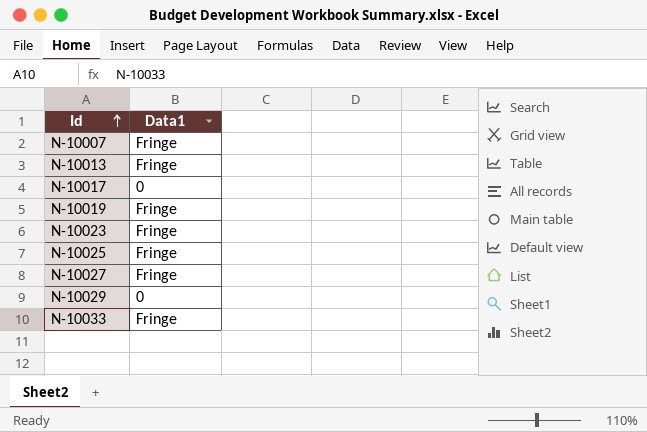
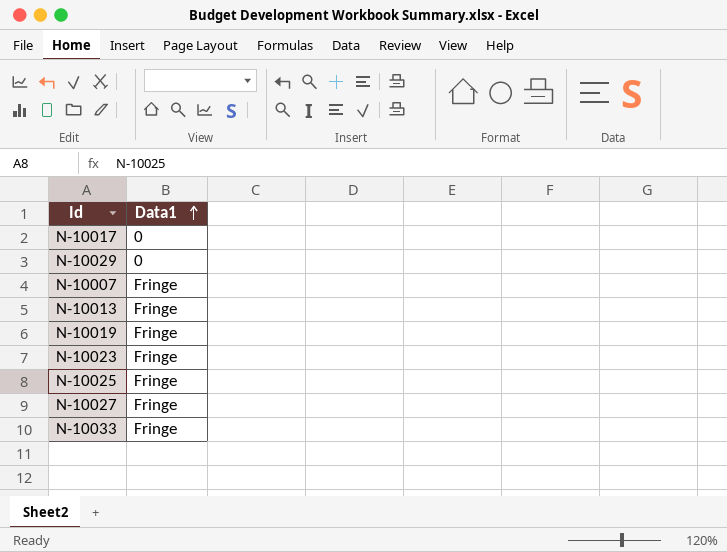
row order: Id ascending -> Data1 ascending

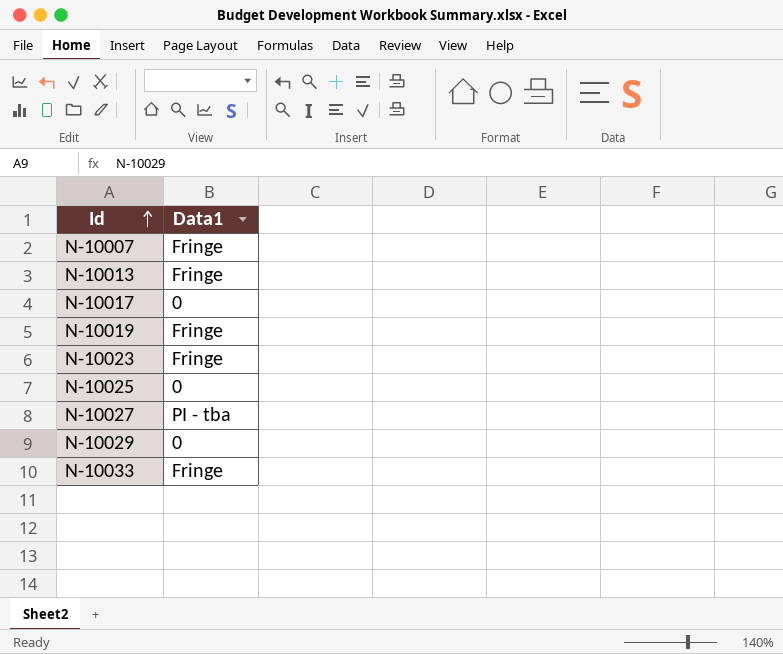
row order: Data1 ascending -> Id ascending
N-10025 | Data1: Fringe -> 0
N-10027 | Data1: Fringe -> PI - tba

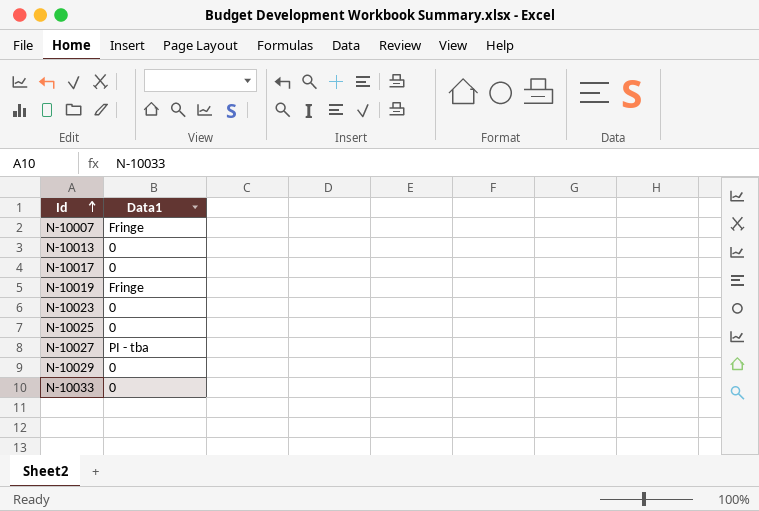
N-10013 | Data1: Fringe -> 0
N-10023 | Data1: Fringe -> 0
N-10033 | Data1: Fringe -> 0

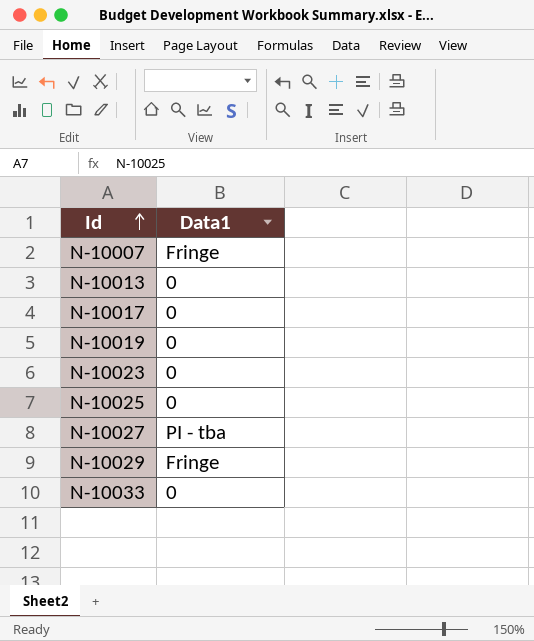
N-10019 | Data1: Fringe -> 0
N-10029 | Data1: 0 -> Fringe

